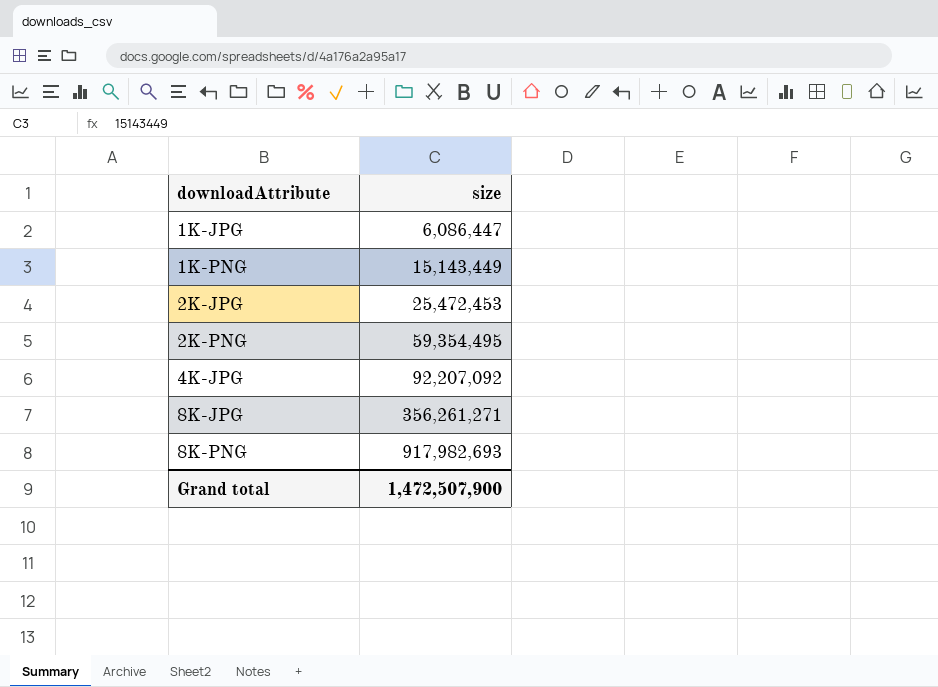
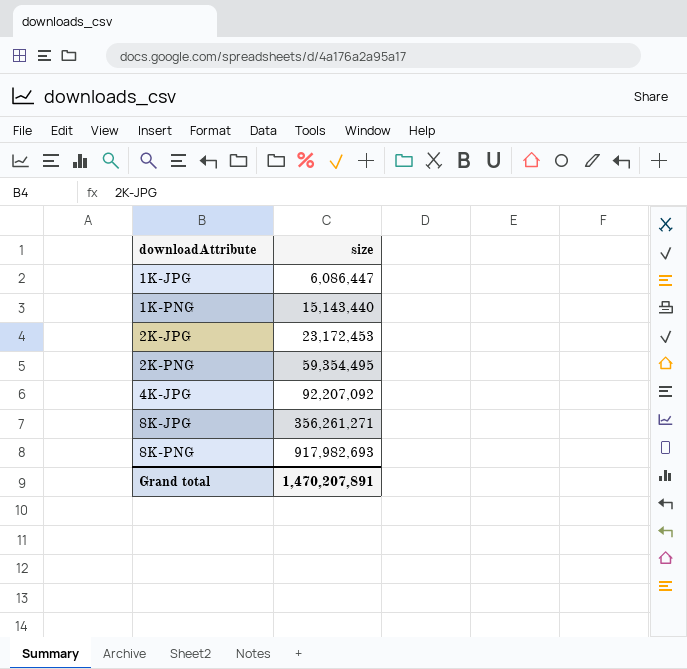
1K-PNG | size: 15,143,449 -> 15,143,440
2K-JPG | size: 25,472,453 -> 23,172,453
Grand total | size: 1,472,507,900 -> 1,470,207,891

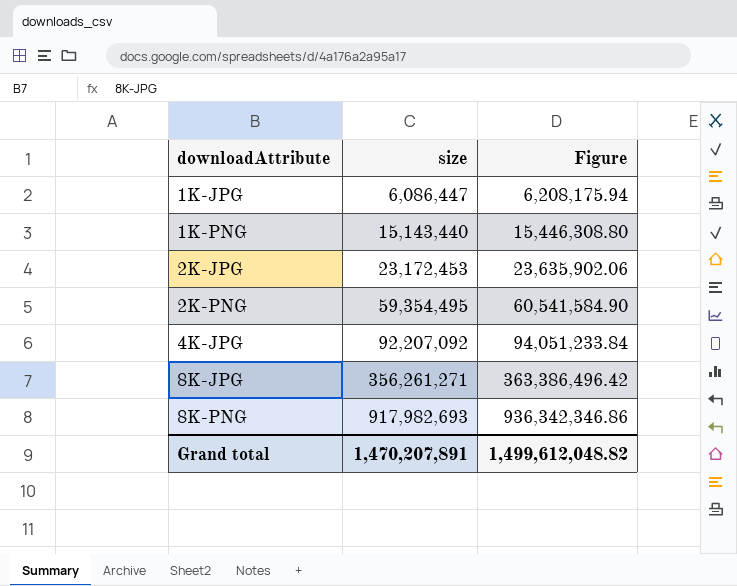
column Figure | formula: none -> [size] * 1.02

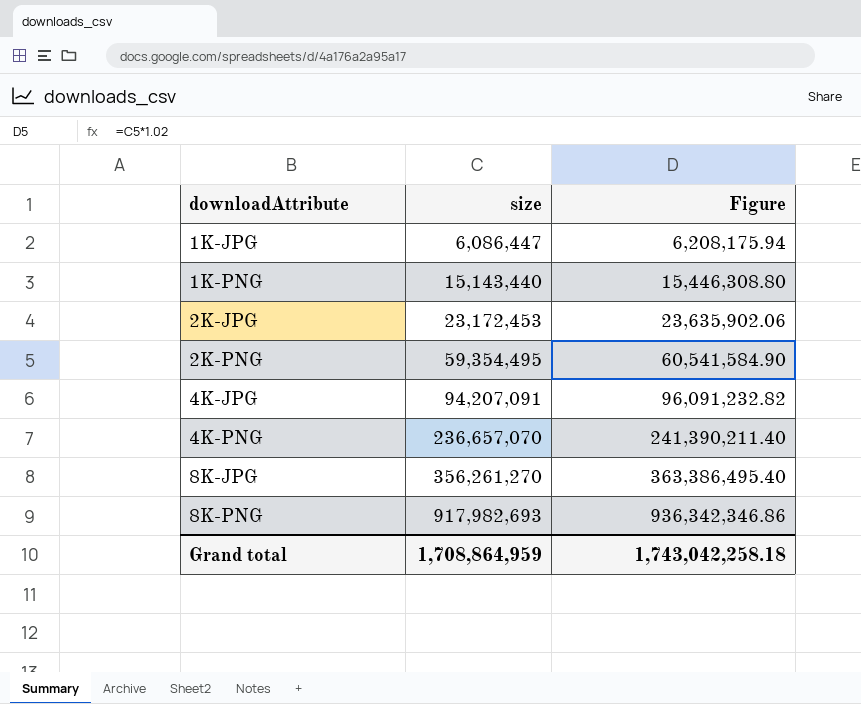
4K-JPG | size: 92,207,092 -> 94,207,091
4K-JPG | Figure: 94,051,233.84 -> 96,091,232.82
row 4K-PNG: none -> 236,657,070 | 241,390,211.40
8K-JPG | size: 356,261,271 -> 356,261,270
8K-JPG | Figure: 363,386,496.42 -> 363,386,495.40
Grand total | size: 1,470,207,891 -> 1,708,864,959
Grand total | Figure: 1,499,612,048.82 -> 1,743,042,258.18

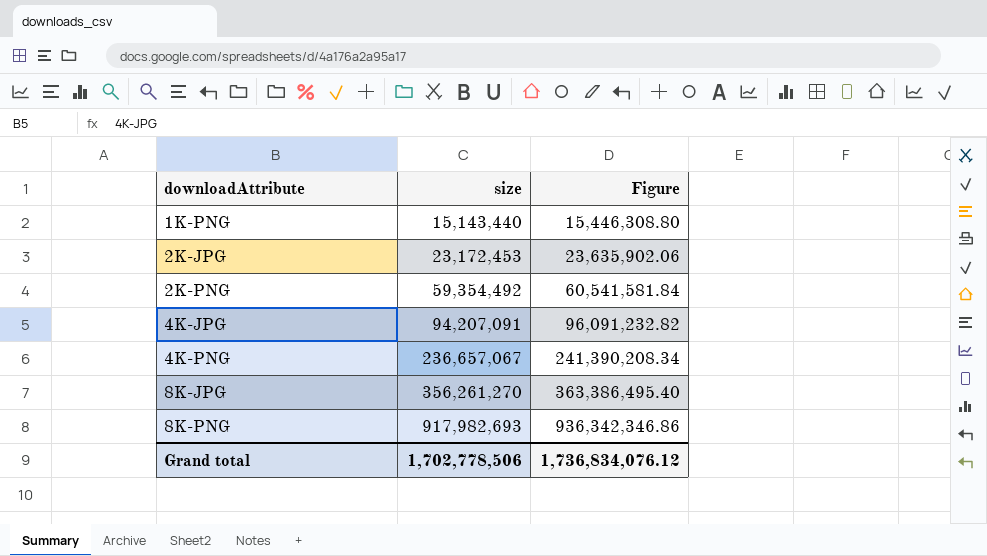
row 1K-JPG: 6,086,447 | 6,208,175.94 -> none
2K-PNG | size: 59,354,495 -> 59,354,492
2K-PNG | Figure: 60,541,584.90 -> 60,541,581.84
4K-PNG | size: 236,657,070 -> 236,657,067
4K-PNG | Figure: 241,390,211.40 -> 241,390,208.34
Grand total | size: 1,708,864,959 -> 1,702,778,506
Grand total | Figure: 1,743,042,258.18 -> 1,736,834,076.12

